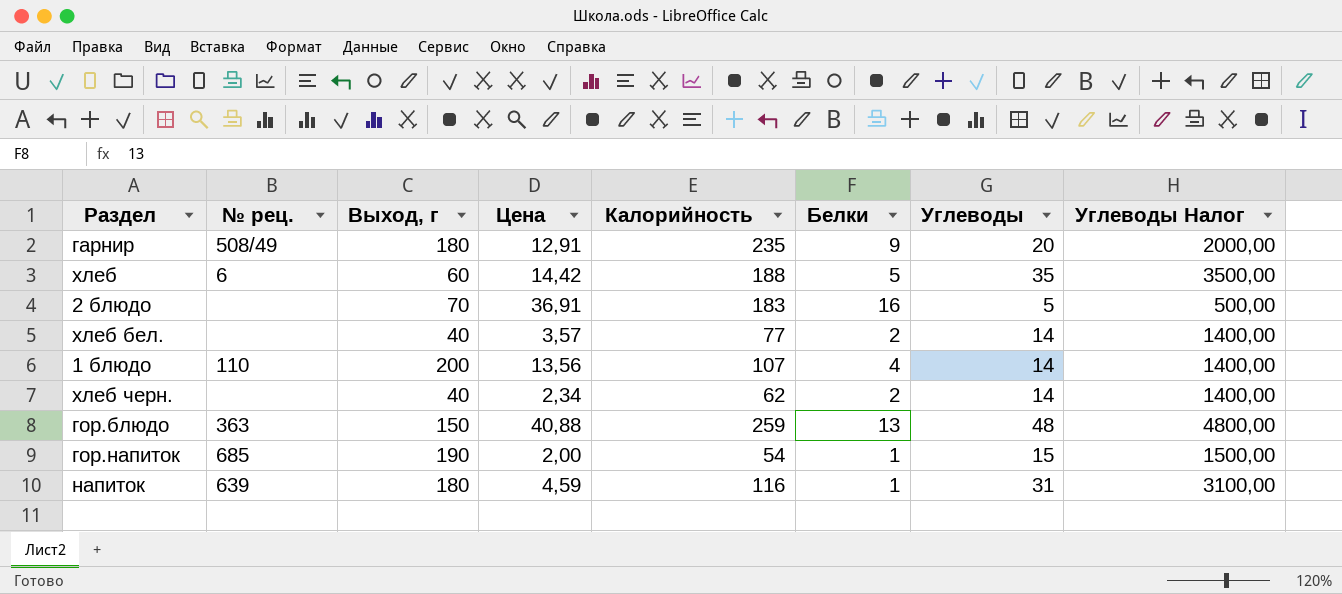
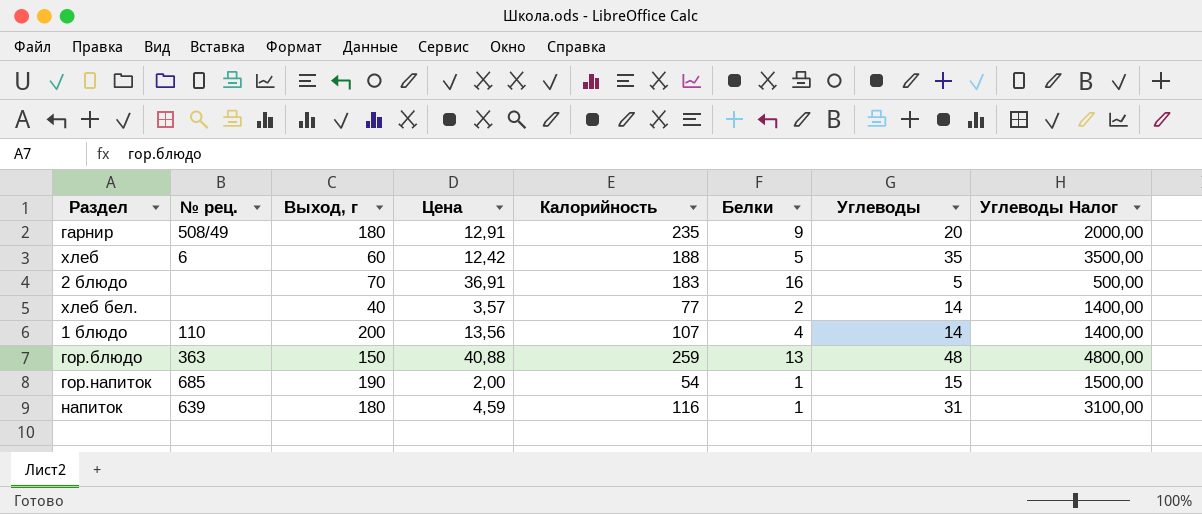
row хлеб черн.: none | 40 | 2,34 | 62 | 2 | 14 | 1400,00 -> none
хлеб | Цена: 14,42 -> 12,42

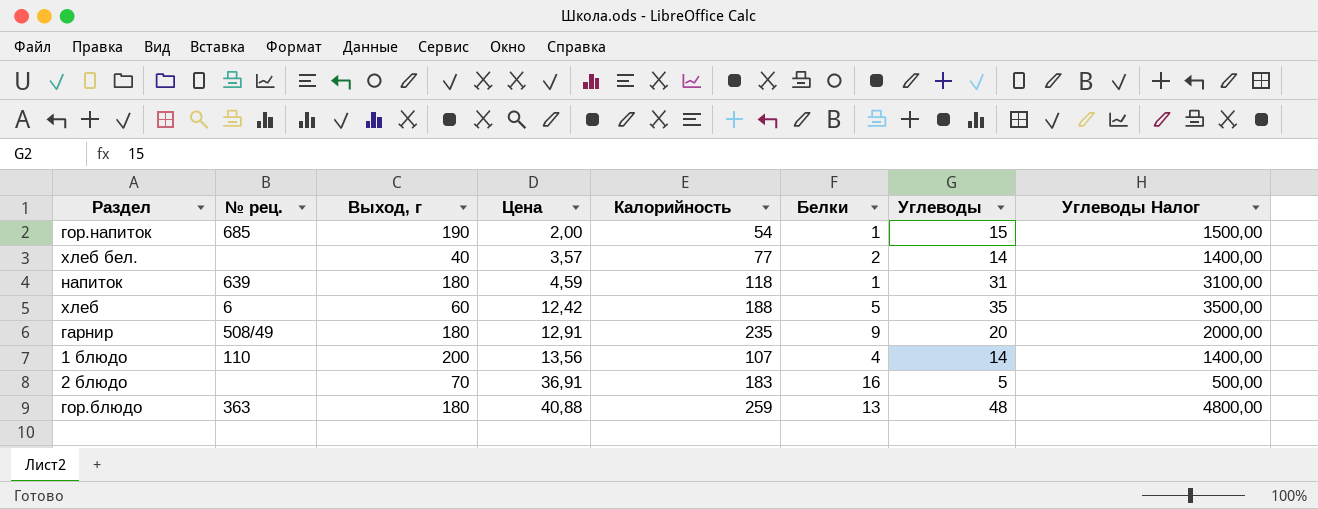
row order: none -> Цена ascending
напиток | Калорийность: 116 -> 118
гор.блюдо | Выход, г: 150 -> 180

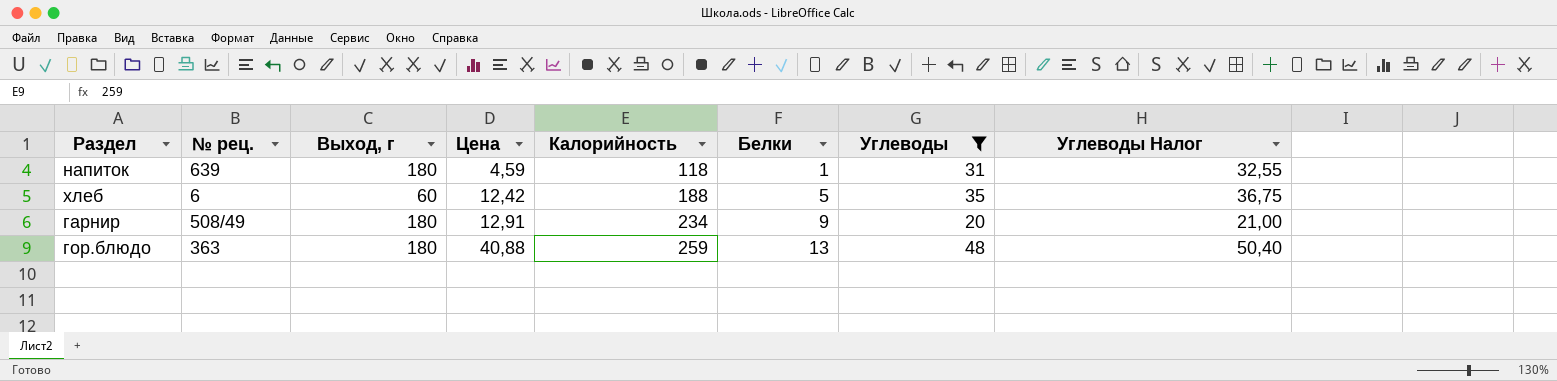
filter: none -> Углеводы >= 20
column Углеводы Налог | formula: [Углеводы] * 100 -> [Углеводы] * 1,05
гарнир | Калорийность: 235 -> 234

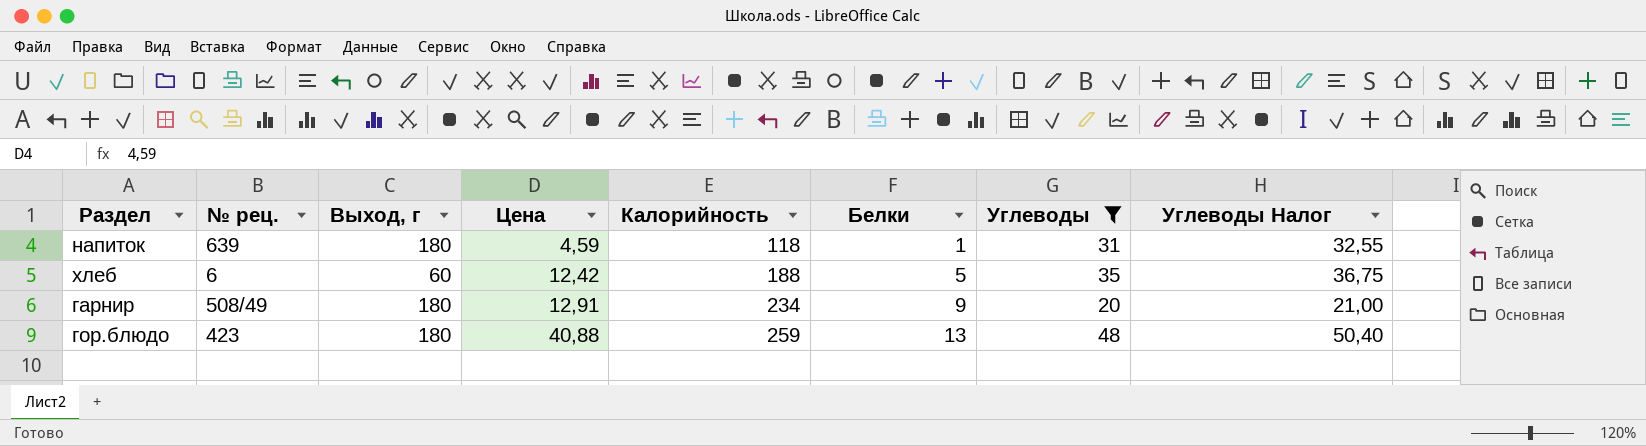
гор.блюдо | № рец.: 363 -> 423

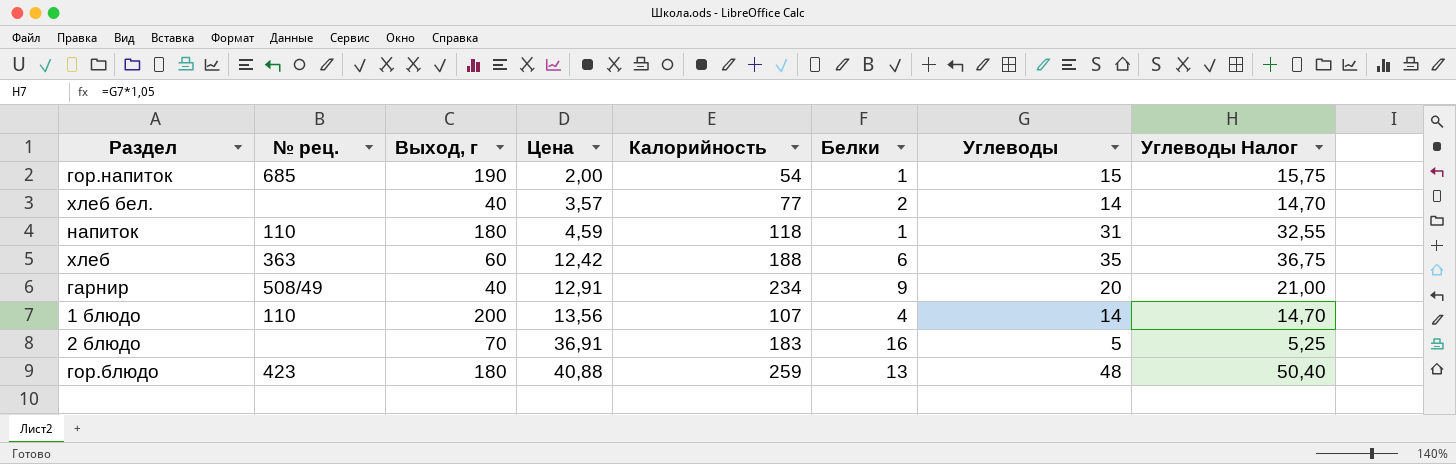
filter: Углеводы >= 20 -> none
напиток | № рец.: 639 -> 110
хлеб | № рец.: 6 -> 363
хлеб | Белки: 5 -> 6
гарнир | Выход, г: 180 -> 40

